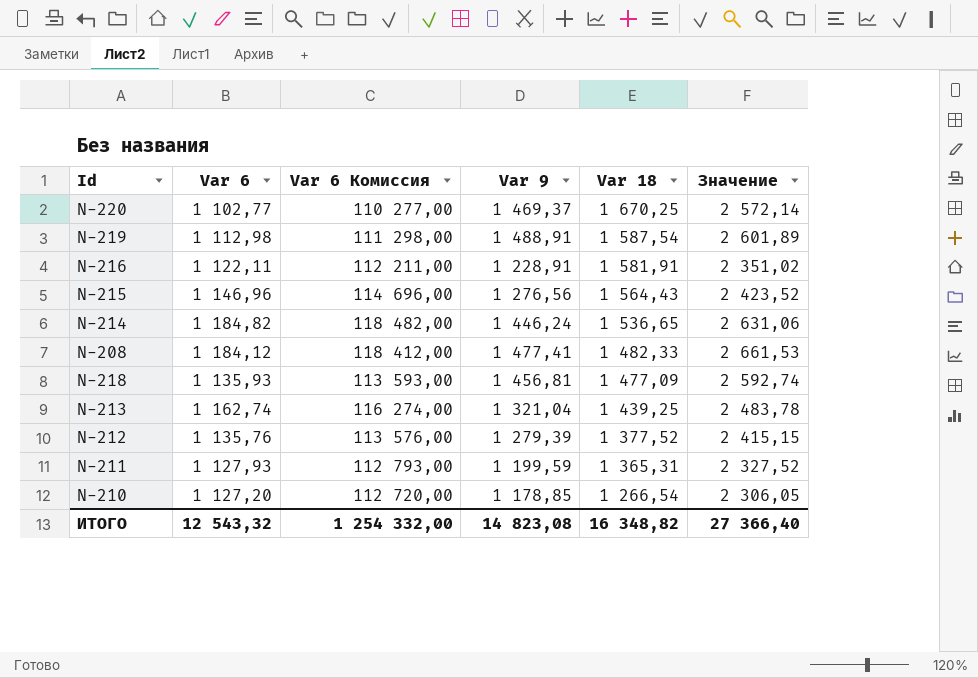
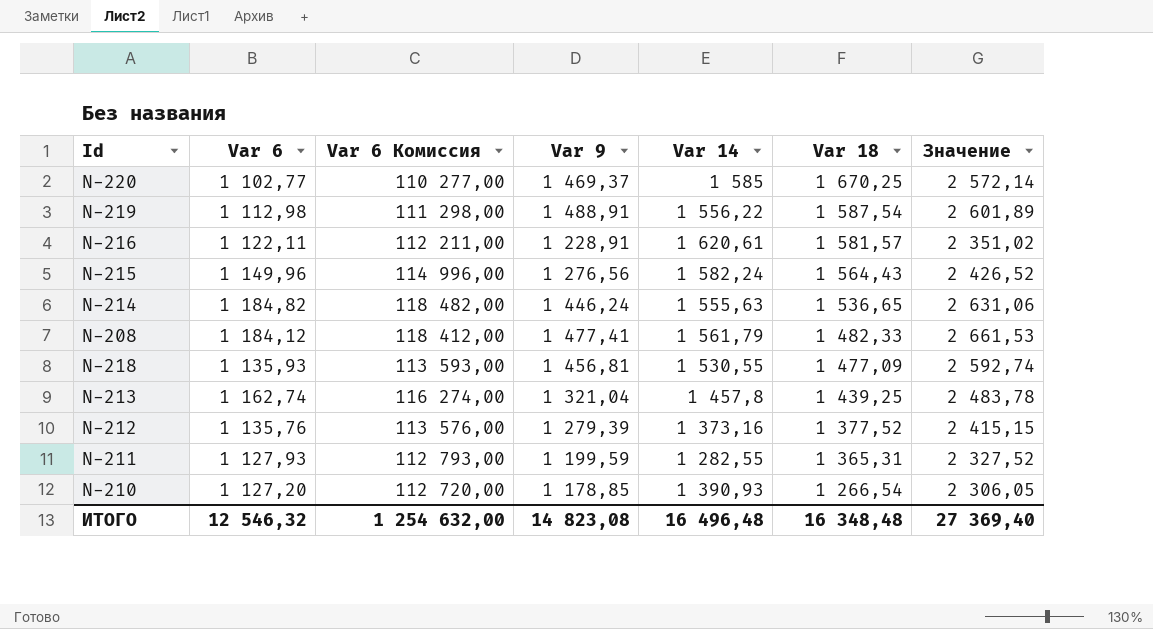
column Var 14 | position: none -> 5
N-216 | Var 18: 1 581,91 -> 1 581,57
N-215 | Var 6: 1 146,96 -> 1 149,96
N-215 | Var 6 Комиссия: 114 696,00 -> 114 996,00
N-215 | Значение: 2 423,52 -> 2 426,52
ИТОГО | Var 6: 12 543,32 -> 12 546,32
ИТОГО | Var 6 Комиссия: 1 254 332,00 -> 1 254 632,00
ИТОГО | Var 18: 16 348,82 -> 16 348,48
ИТОГО | Значение: 27 366,40 -> 27 369,40

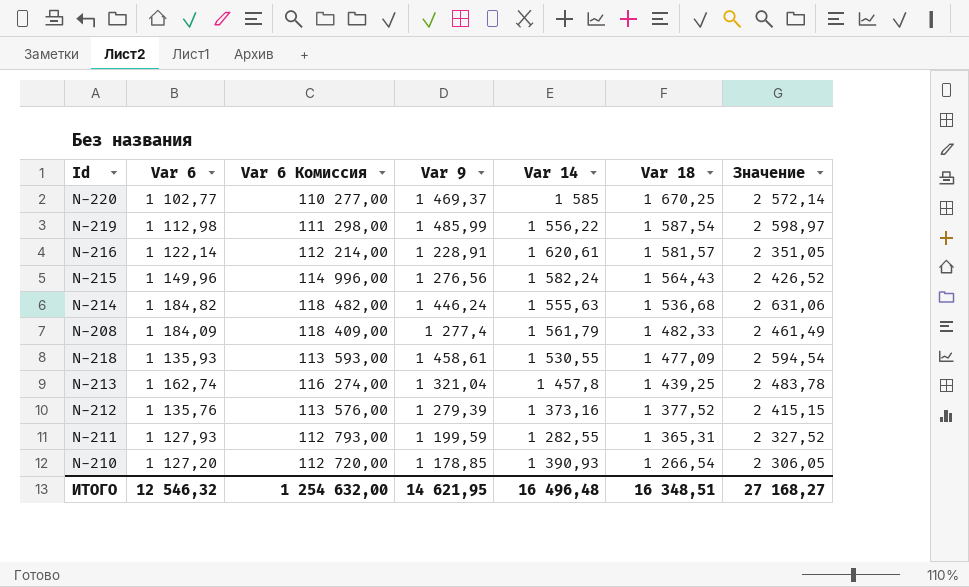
N-219 | Var 9: 1 488,91 -> 1 485,99
N-219 | Значение: 2 601,89 -> 2 598,97
N-216 | Var 6: 1 122,11 -> 1 122,14
N-216 | Var 6 Комиссия: 112 211,00 -> 112 214,00
N-216 | Значение: 2 351,02 -> 2 351,05
N-214 | Var 18: 1 536,65 -> 1 536,68
N-208 | Var 6: 1 184,12 -> 1 184,09
N-208 | Var 6 Комиссия: 118 412,00 -> 118 409,00
N-208 | Var 9: 1 477,41 -> 1 277,4
N-208 | Значение: 2 661,53 -> 2 461,49
N-218 | Var 9: 1 456,81 -> 1 458,61
N-218 | Значение: 2 592,74 -> 2 594,54
ИТОГО | Var 9: 14 823,08 -> 14 621,95
ИТОГО | Var 18: 16 348,48 -> 16 348,51
ИТОГО | Значение: 27 369,40 -> 27 168,27

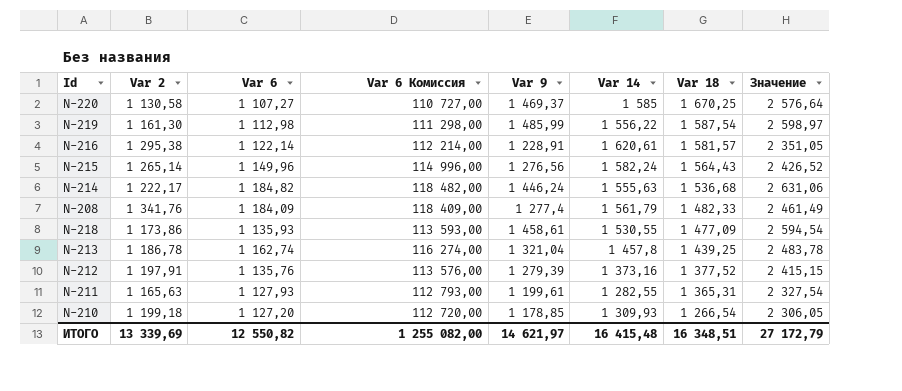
column Var 2 | position: none -> 2
N-220 | Var 6: 1 102,77 -> 1 107,27
N-220 | Var 6 Комиссия: 110 277,00 -> 110 727,00
N-220 | Значение: 2 572,14 -> 2 576,64
N-211 | Var 9: 1 199,59 -> 1 199,61
N-211 | Значение: 2 327,52 -> 2 327,54
N-210 | Var 14: 1 390,93 -> 1 309,93
ИТОГО | Var 6: 12 546,32 -> 12 550,82
ИТОГО | Var 6 Комиссия: 1 254 632,00 -> 1 255 082,00
ИТОГО | Var 9: 14 621,95 -> 14 621,97
ИТОГО | Var 14: 16 496,48 -> 16 415,48
ИТОГО | Значение: 27 168,27 -> 27 172,79

